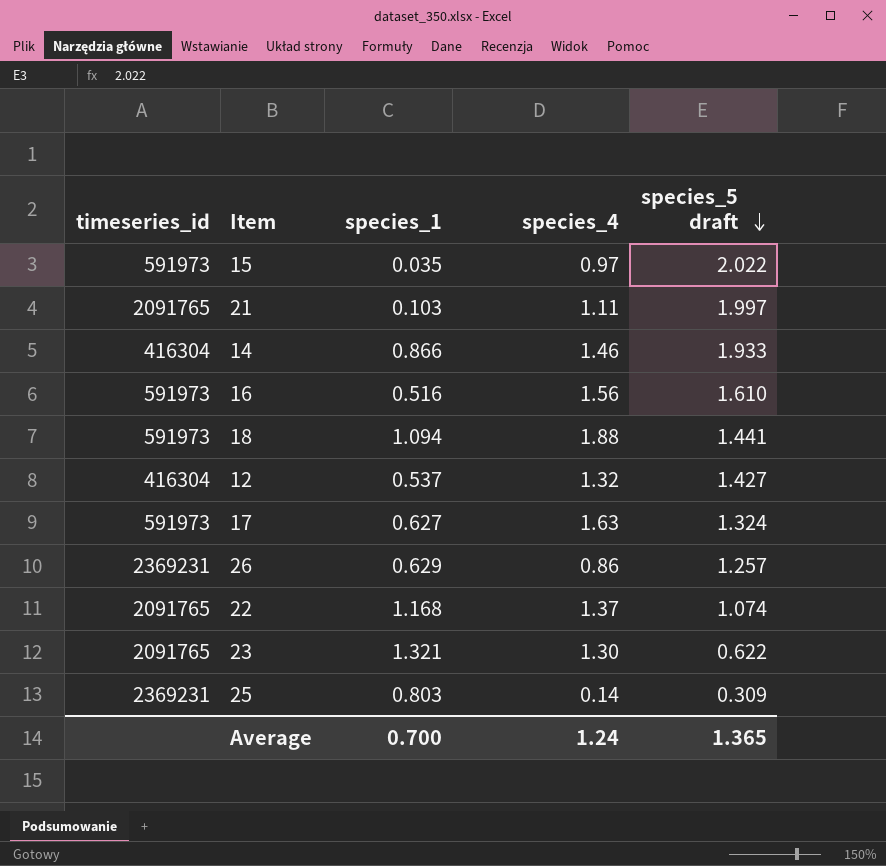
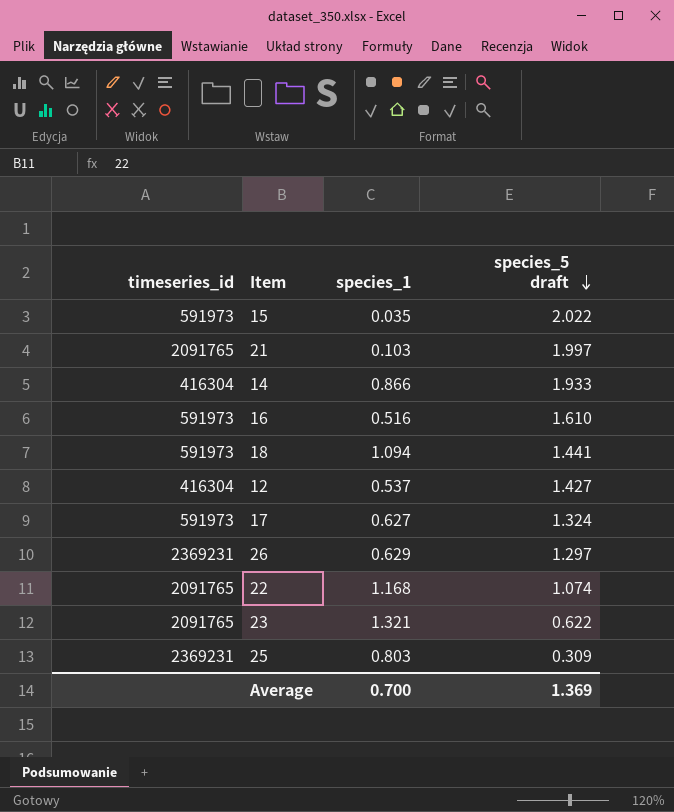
column species_4 | position: 4 -> none
26 | species_5 draft: 1.257 -> 1.297
Average | species_5 draft: 1.365 -> 1.369

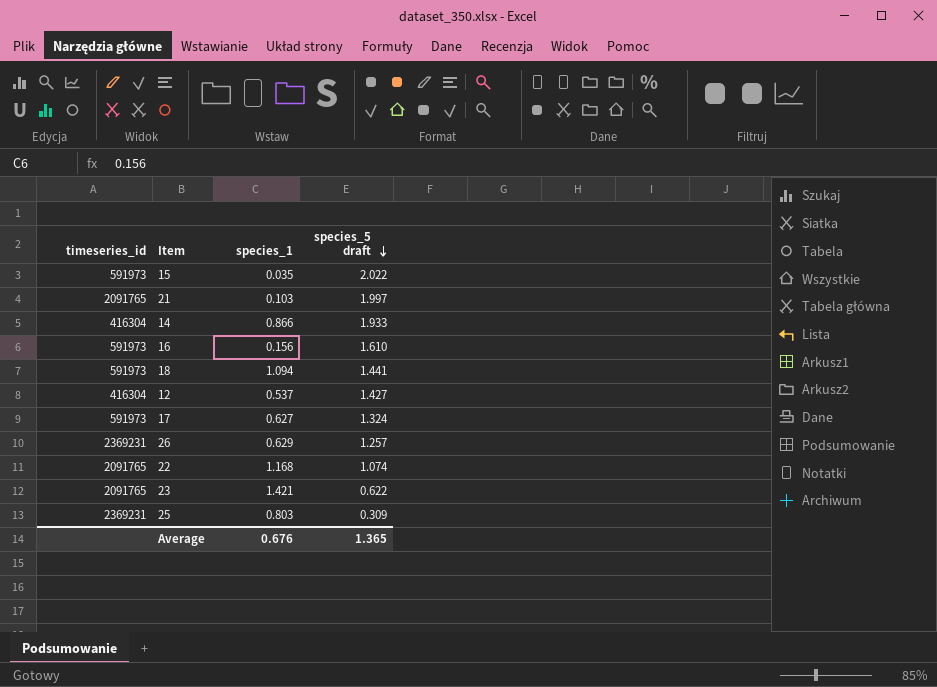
16 | species_1: 0.516 -> 0.156
26 | species_5 draft: 1.297 -> 1.257
23 | species_1: 1.321 -> 1.421
Average | species_1: 0.700 -> 0.676
Average | species_5 draft: 1.369 -> 1.365

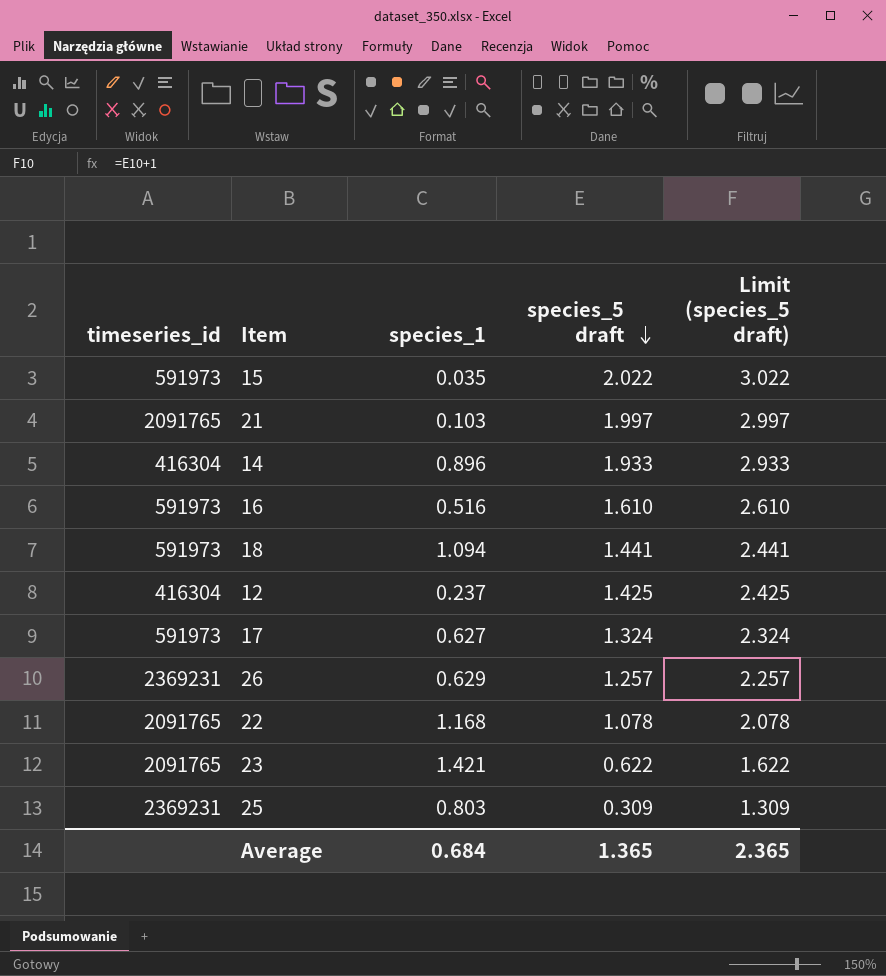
column Limit (species_5 draft) | formula: none -> [species_5 draft] + 1
14 | species_1: 0.866 -> 0.896
16 | species_1: 0.156 -> 0.516
12 | species_1: 0.537 -> 0.237
12 | species_5 draft: 1.427 -> 1.425
22 | species_5 draft: 1.074 -> 1.078
Average | species_1: 0.676 -> 0.684

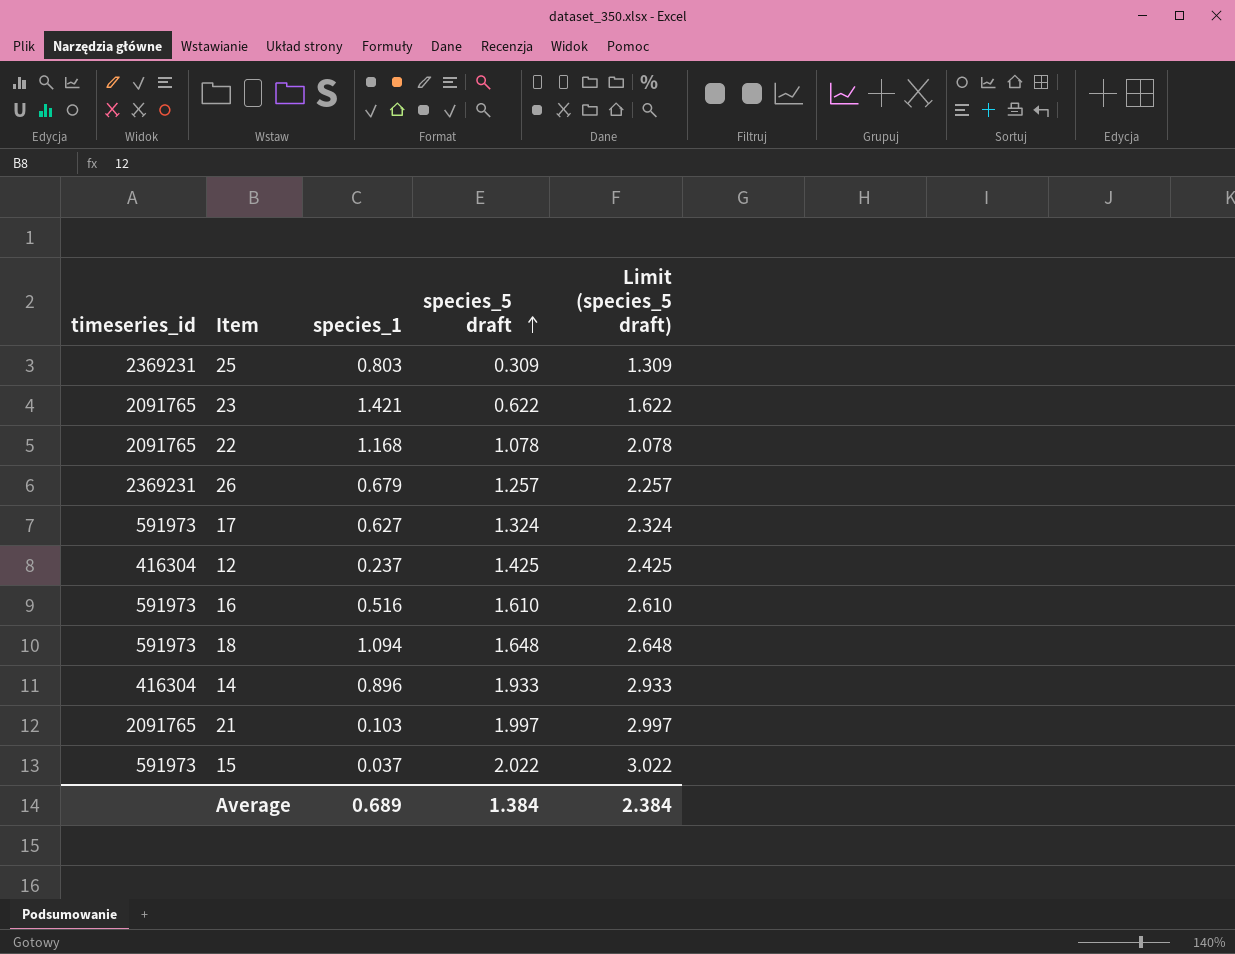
row order: species_5 draft descending -> species_5 draft ascending
26 | species_1: 0.629 -> 0.679
18 | species_5 draft: 1.441 -> 1.648
18 | Limit (species_5 draft): 2.441 -> 2.648
15 | species_1: 0.035 -> 0.037
Average | species_1: 0.684 -> 0.689
Average | species_5 draft: 1.365 -> 1.384
Average | Limit (species_5 draft): 2.365 -> 2.384

